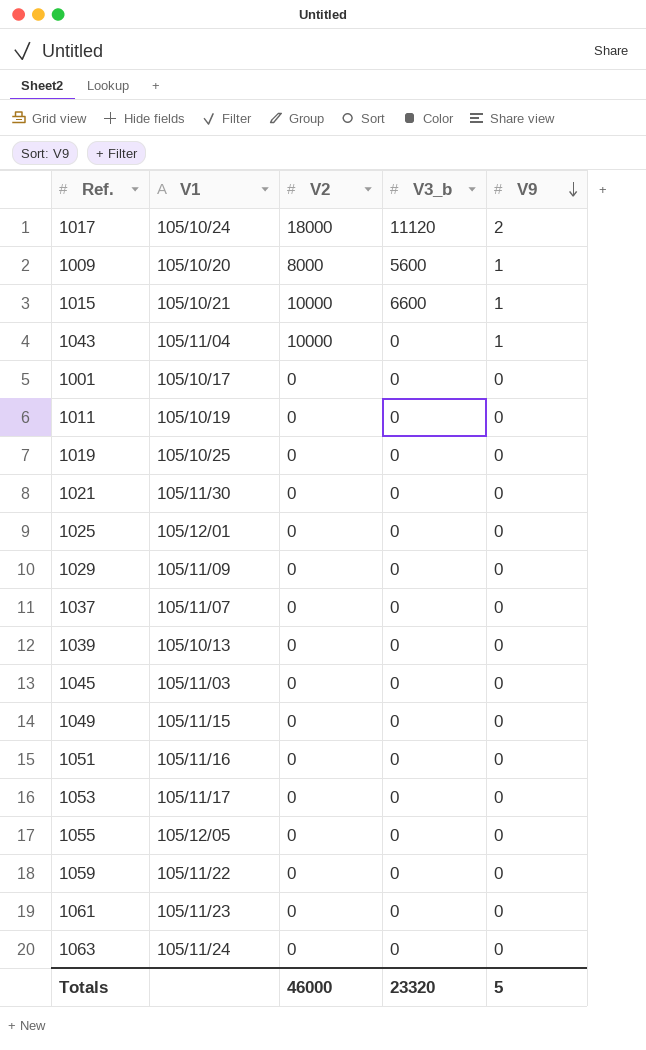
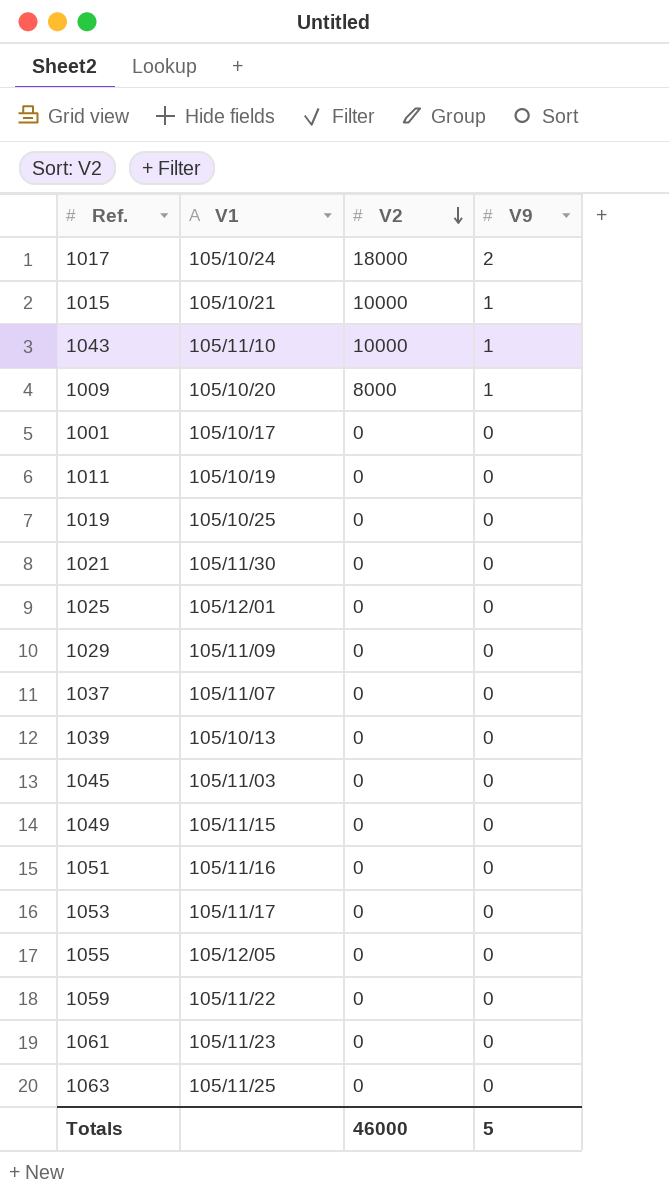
row order: V9 descending -> V2 descending
column V3_b | position: 4 -> none
1043 | V1: 105/11/04 -> 105/11/10
1063 | V1: 105/11/24 -> 105/11/25

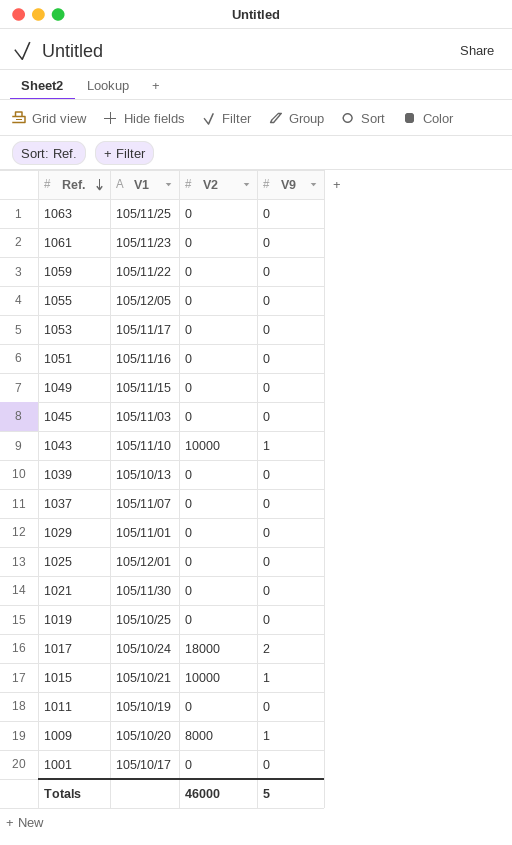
row order: V2 descending -> Ref. descending
1029 | V1: 105/11/09 -> 105/11/01

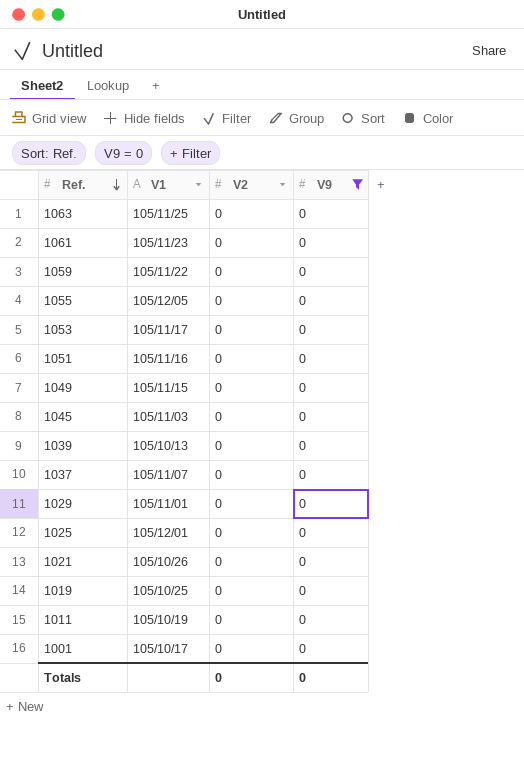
filter: none -> V9 = 0
1021 | V1: 105/11/30 -> 105/10/26
Totals | V2: 46000 -> 0
Totals | V9: 5 -> 0

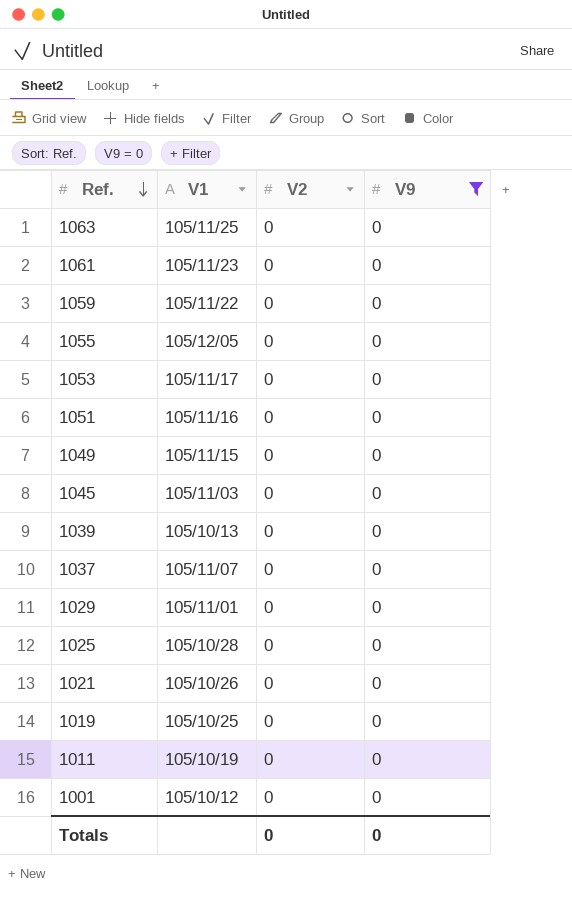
1025 | V1: 105/12/01 -> 105/10/28
1001 | V1: 105/10/17 -> 105/10/12

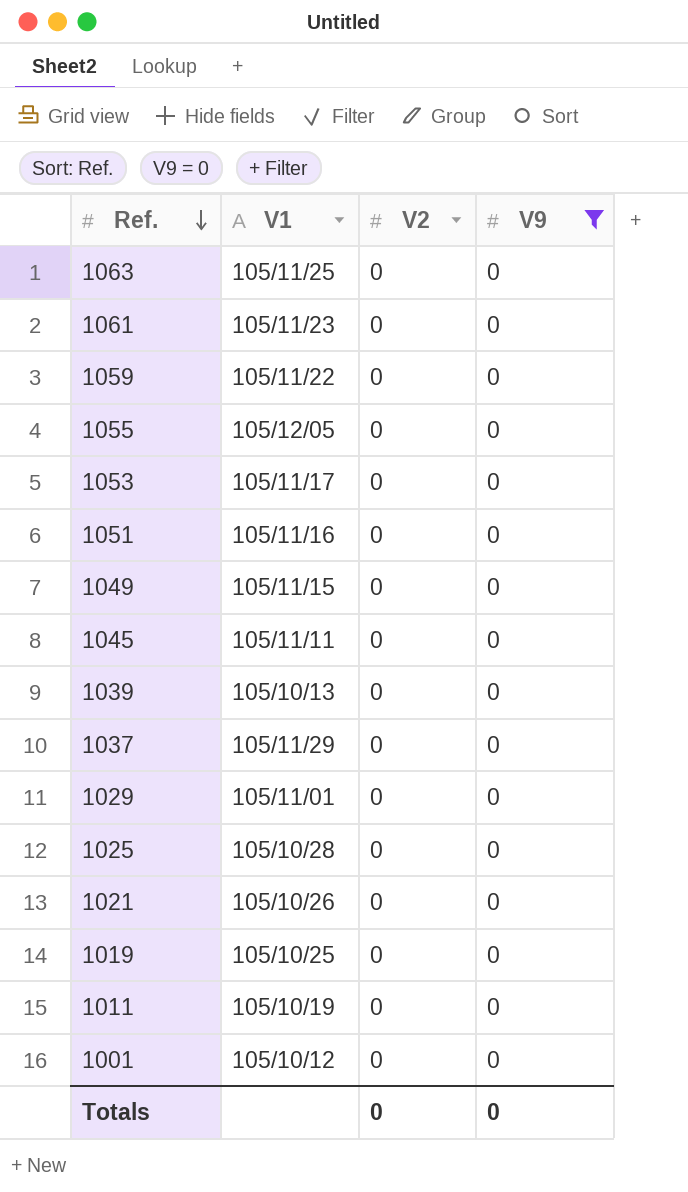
1045 | V1: 105/11/03 -> 105/11/11
1037 | V1: 105/11/07 -> 105/11/29

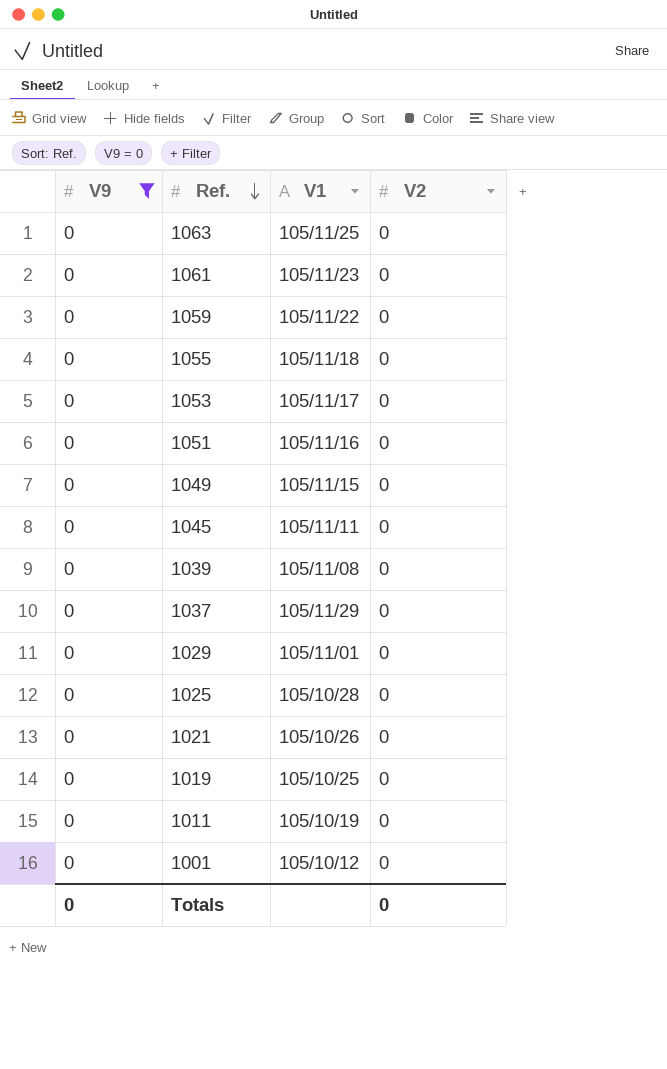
column V9 | position: 4 -> 1
1055 | V1: 105/12/05 -> 105/11/18
1039 | V1: 105/10/13 -> 105/11/08

